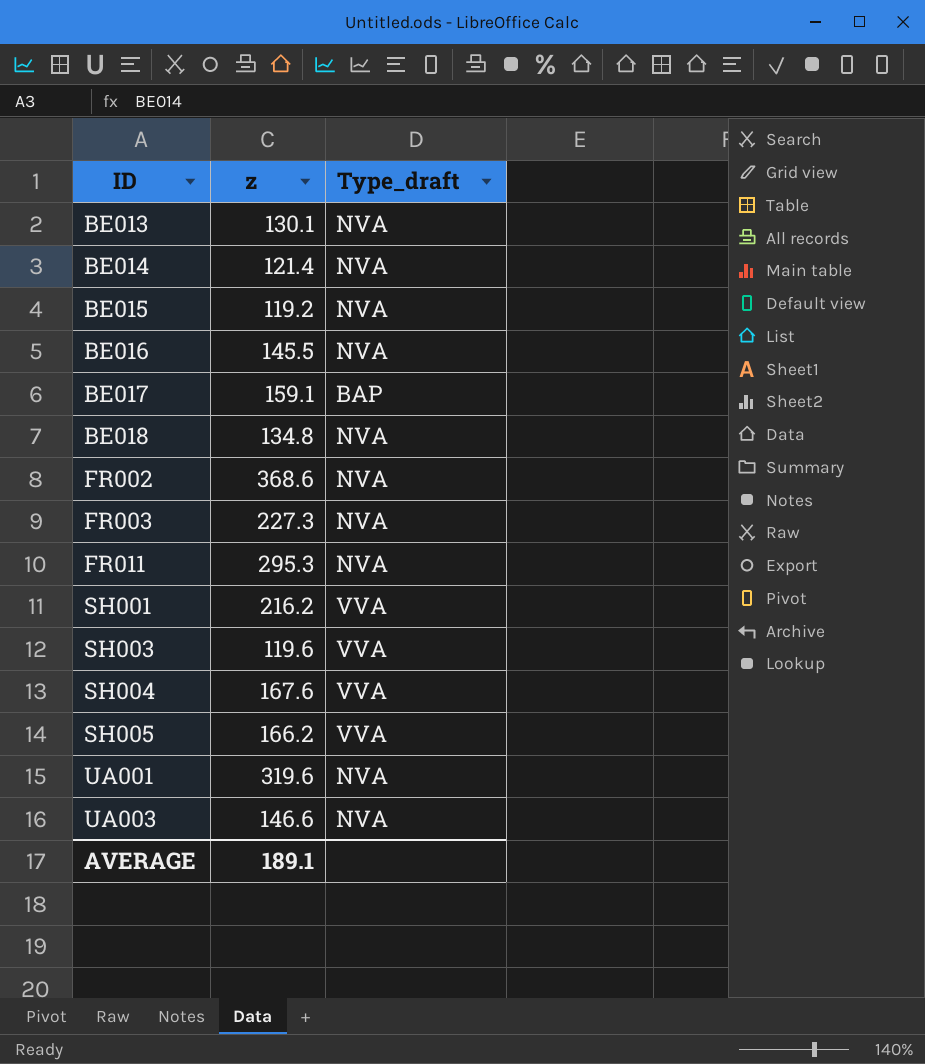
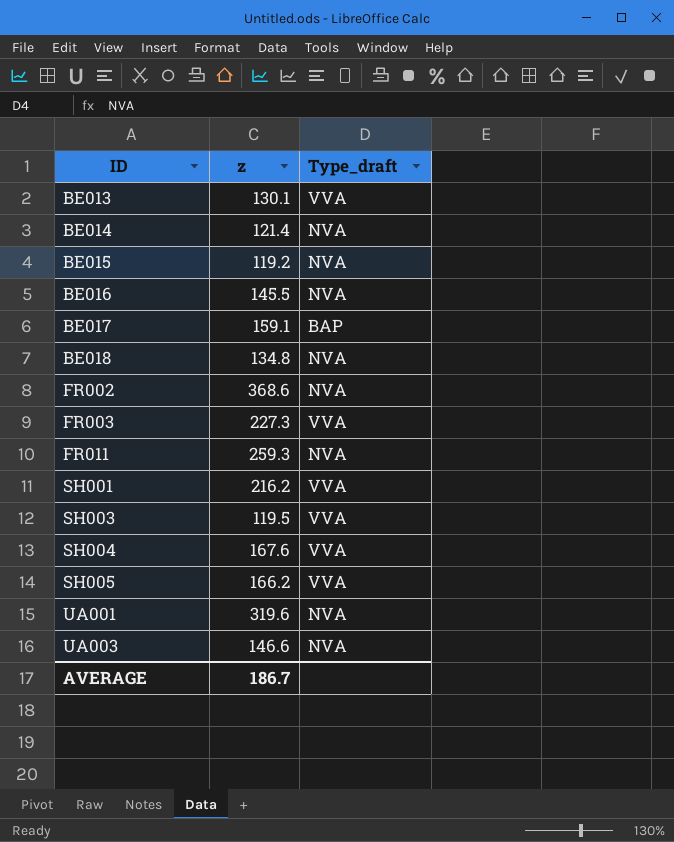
BE013 | Type_draft: NVA -> VVA
FR003 | Type_draft: NVA -> VVA
FR011 | z: 295.3 -> 259.3
SH003 | z: 119.6 -> 119.5
AVERAGE | z: 189.1 -> 186.7

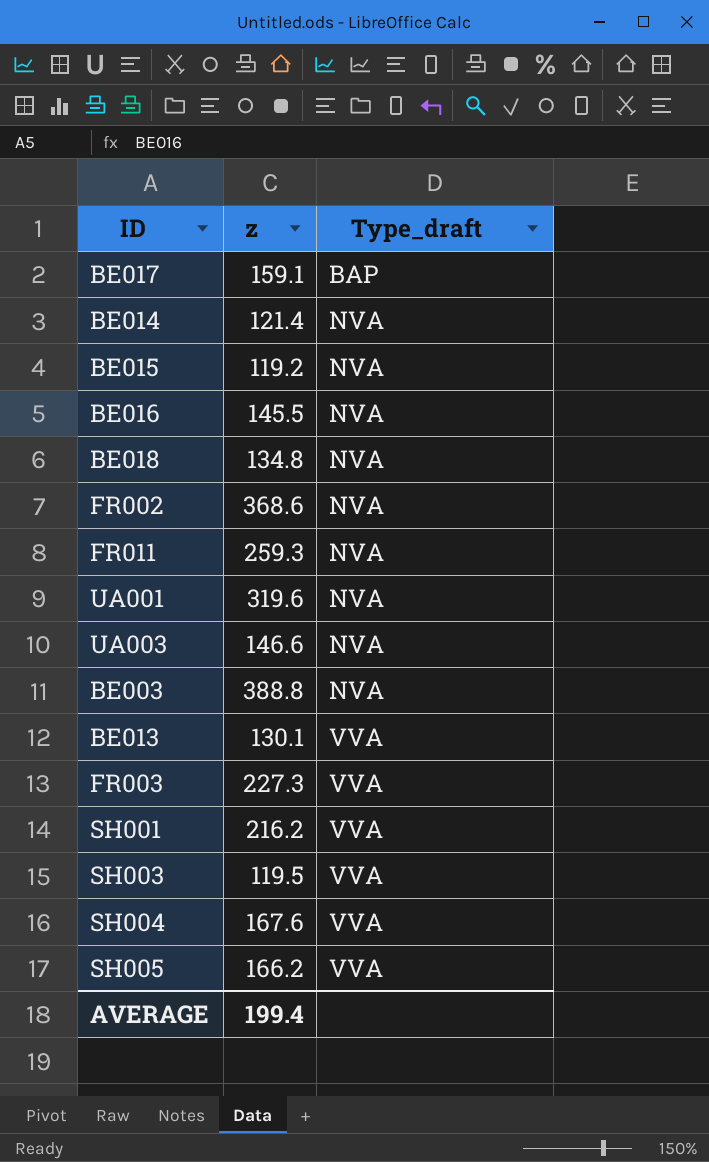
row order: ID ascending -> Type_draft ascending
row BE003: none -> 388.8 | NVA
AVERAGE | z: 186.7 -> 199.4

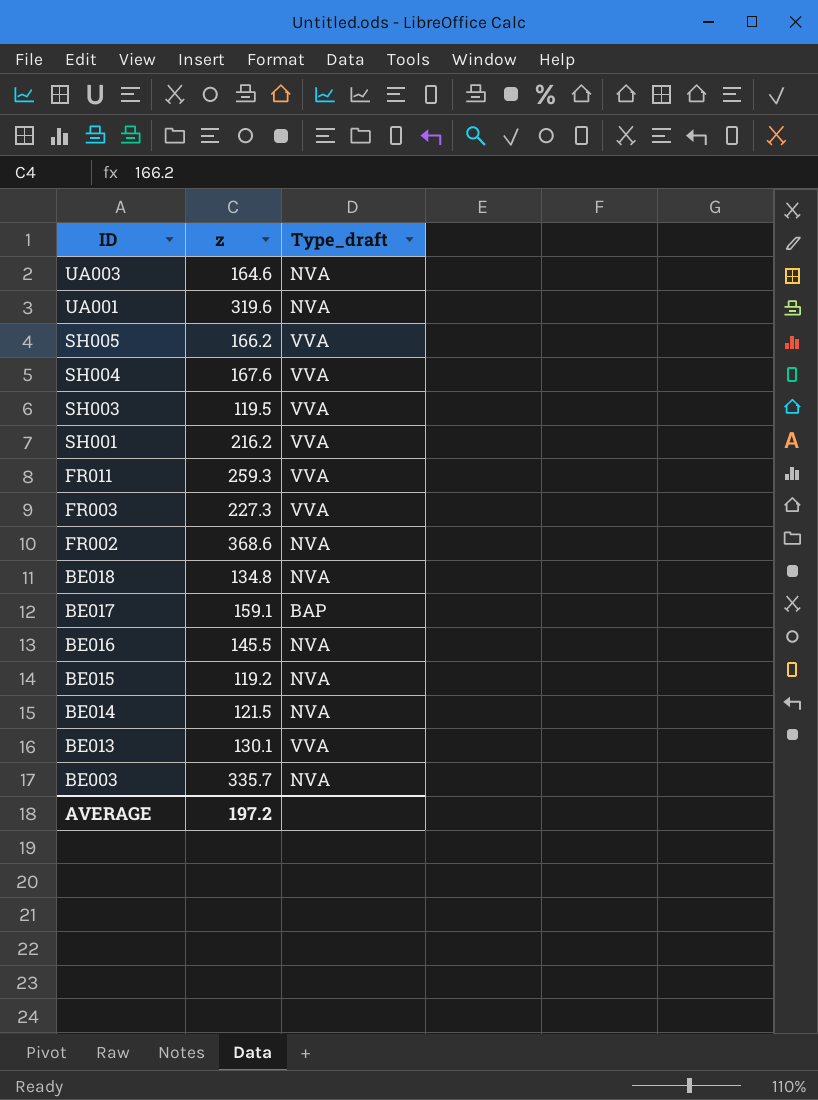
row order: Type_draft ascending -> ID descending
UA003 | z: 146.6 -> 164.6
FR011 | Type_draft: NVA -> VVA
BE014 | z: 121.4 -> 121.5
BE003 | z: 388.8 -> 335.7
AVERAGE | z: 199.4 -> 197.2

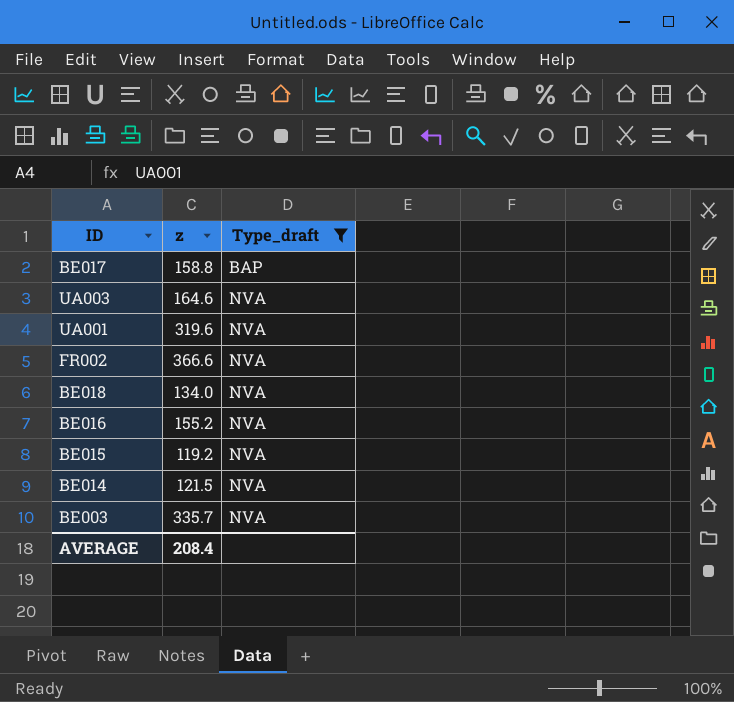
filter: none -> Type_draft != VVA
row order: ID descending -> Type_draft ascending
BE017 | z: 159.1 -> 158.8
FR002 | z: 368.6 -> 366.6
BE018 | z: 134.8 -> 134.0
BE016 | z: 145.5 -> 155.2
AVERAGE | z: 197.2 -> 208.4

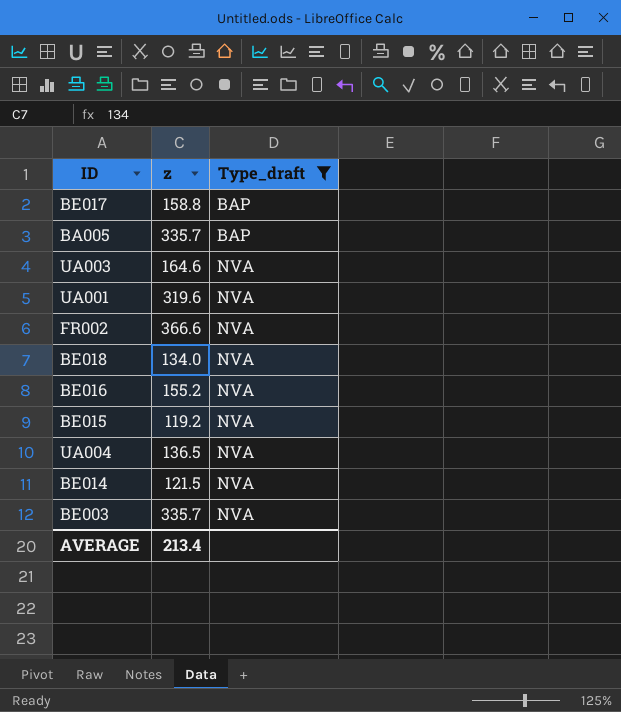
row BA005: none -> 335.7 | BAP
row UA004: none -> 136.5 | NVA
AVERAGE | z: 208.4 -> 213.4

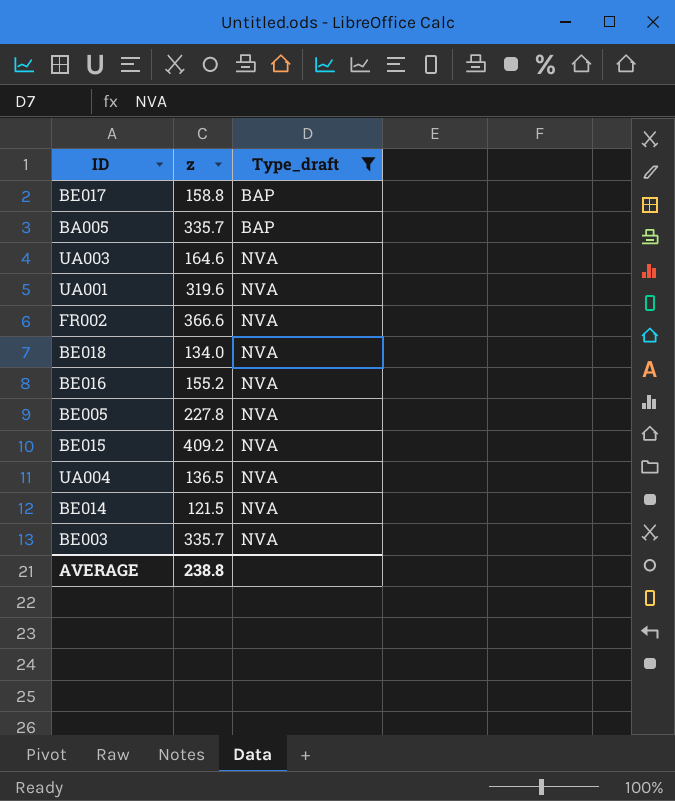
row BE005: none -> 227.8 | NVA
BE015 | z: 119.2 -> 409.2
AVERAGE | z: 213.4 -> 238.8

